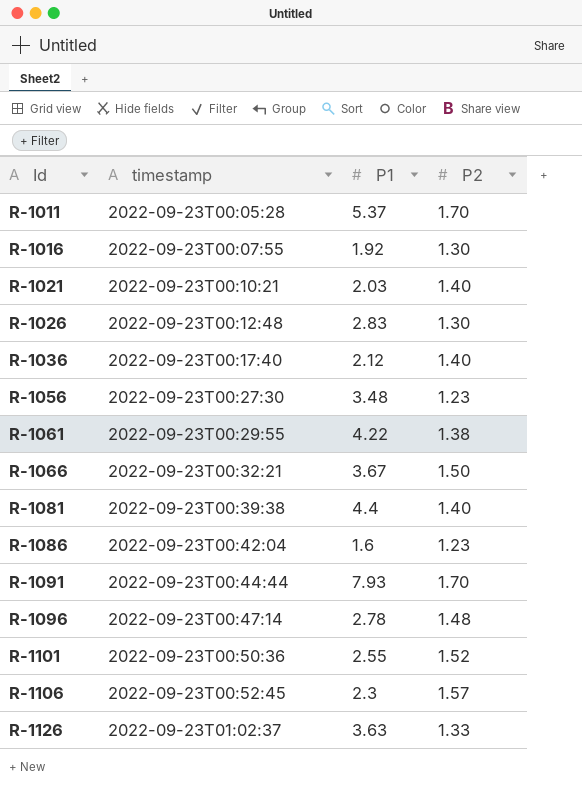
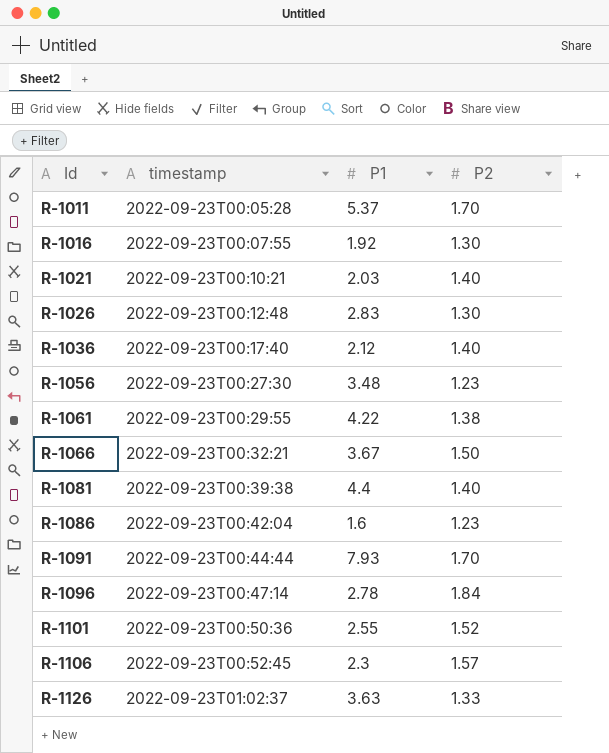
R-1096 | P2: 1.48 -> 1.84

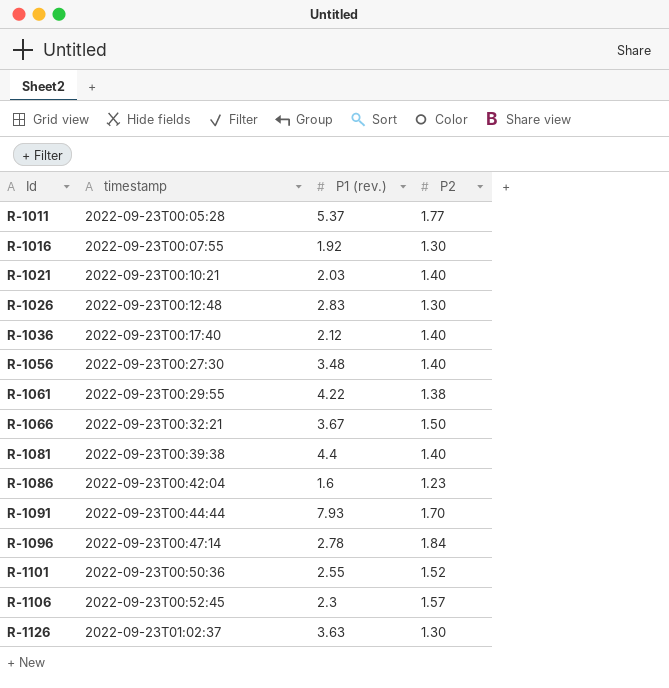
column name: P1 -> P1 (rev.)
R-1011 | P2: 1.70 -> 1.77
R-1056 | P2: 1.23 -> 1.40
R-1126 | P2: 1.33 -> 1.30

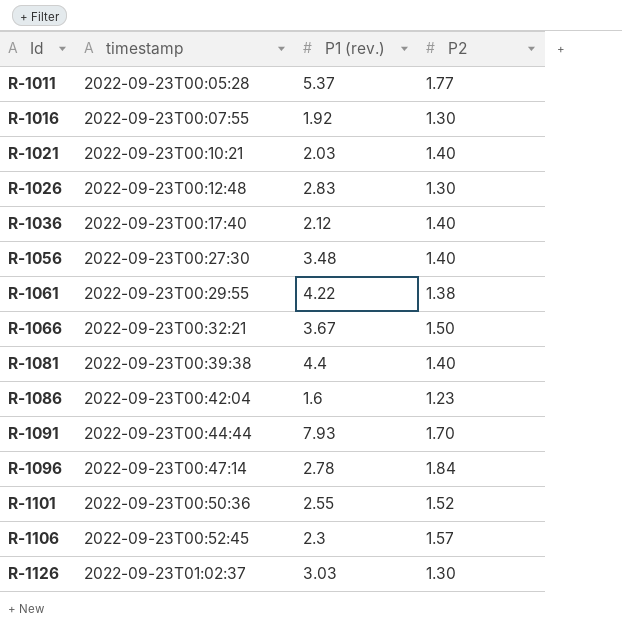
R-1126 | P1 (rev.): 3.63 -> 3.03

